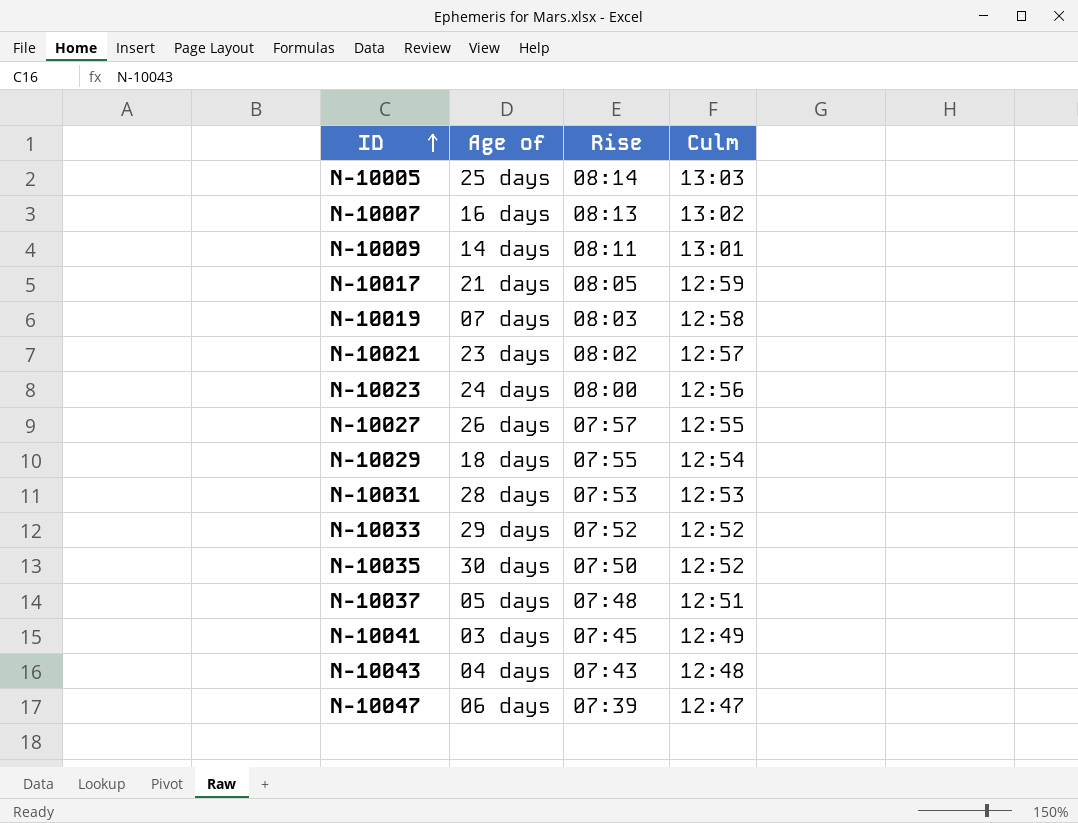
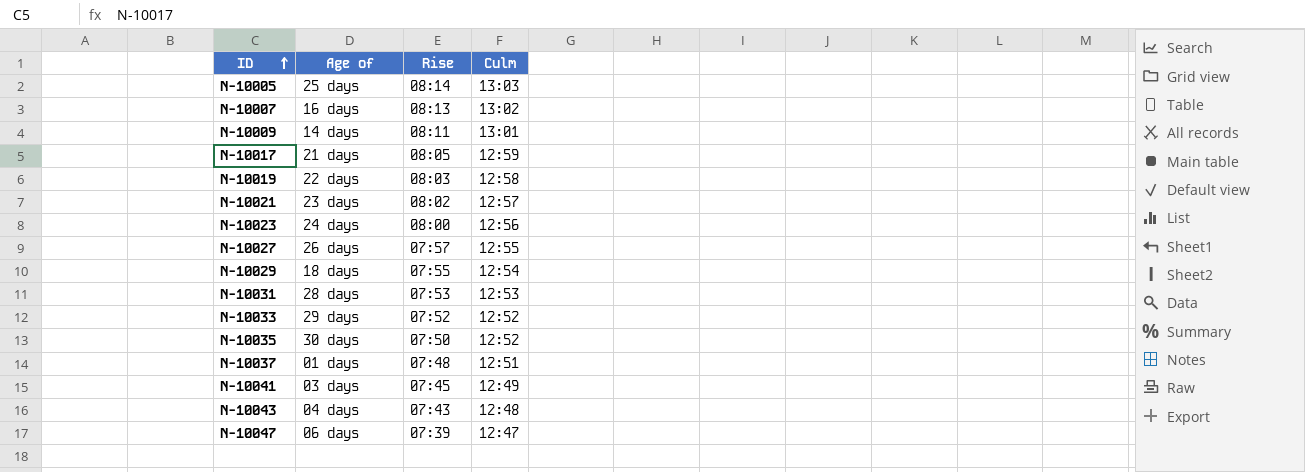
N-10019 | Age of: 07 days -> 22 days
N-10037 | Age of: 05 days -> 01 days

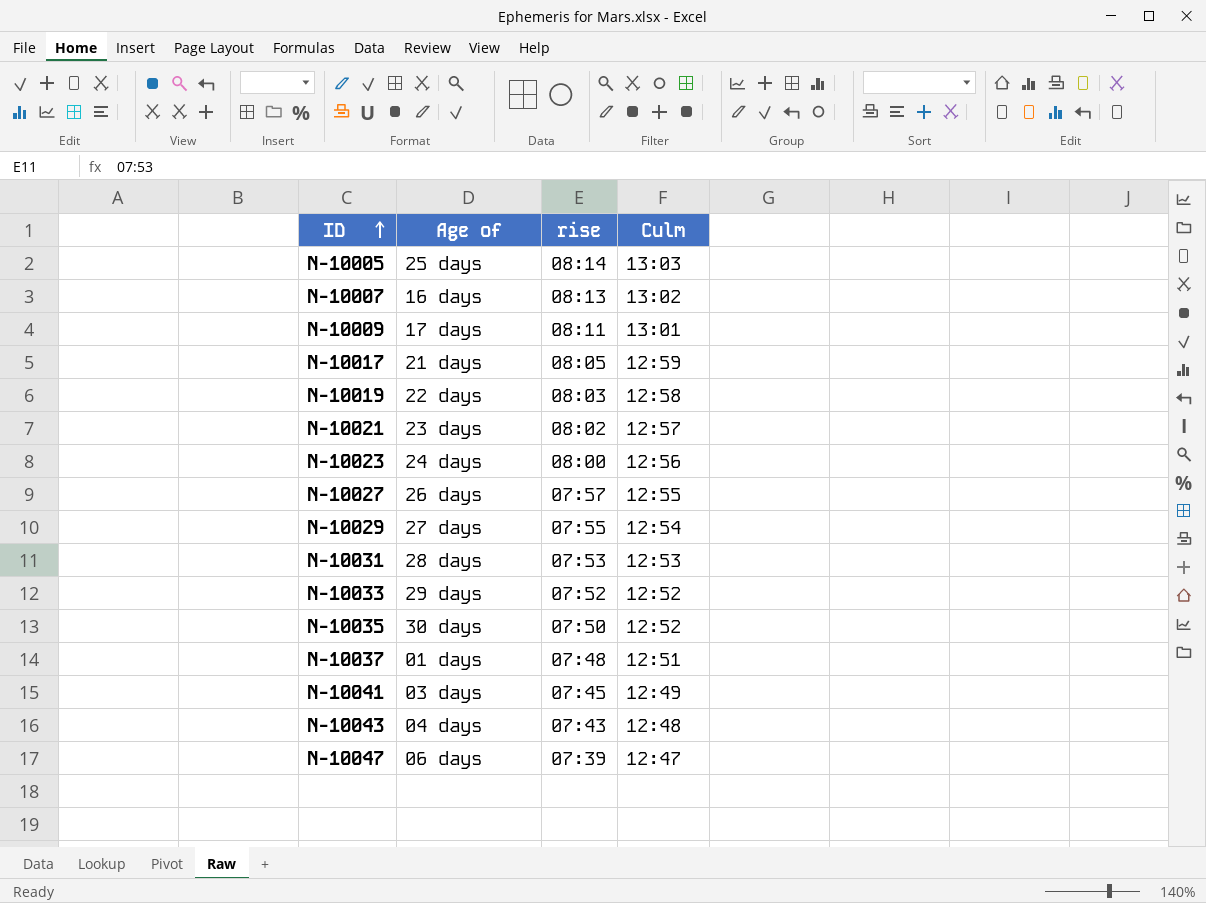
column name: Rise -> rise
N-10009 | Age of: 14 days -> 17 days
N-10029 | Age of: 18 days -> 27 days

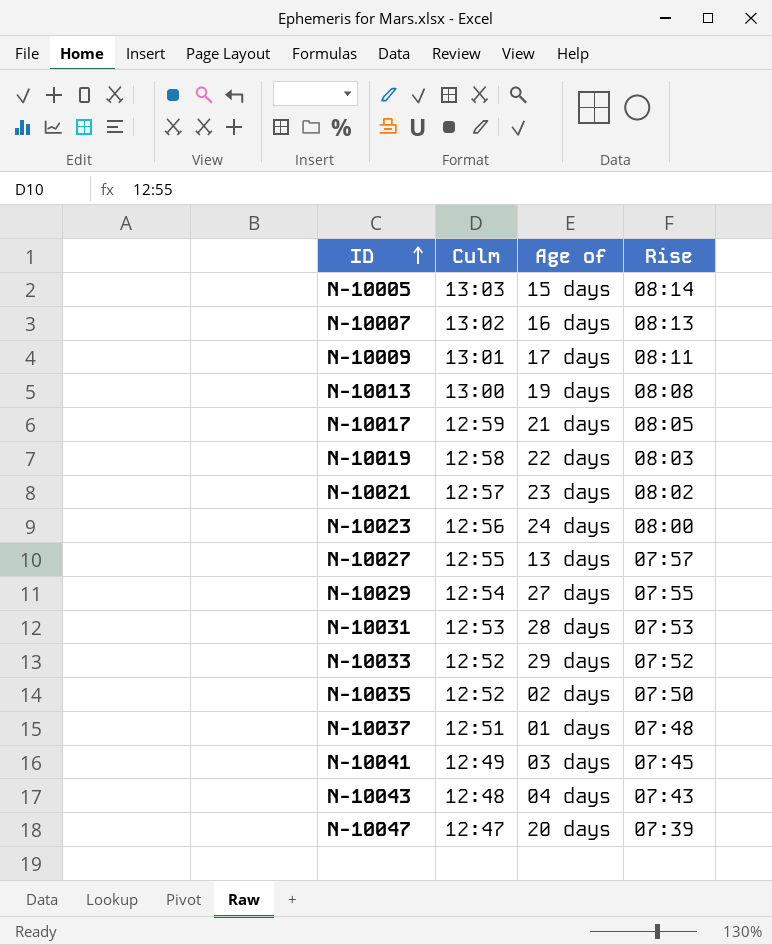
column Culm | position: 4 -> 2
column name: rise -> Rise
N-10005 | Age of: 25 days -> 15 days
row N-10013: none -> 13:00 | 19 days | 08:08
N-10027 | Age of: 26 days -> 13 days
N-10035 | Age of: 30 days -> 02 days
N-10047 | Age of: 06 days -> 20 days

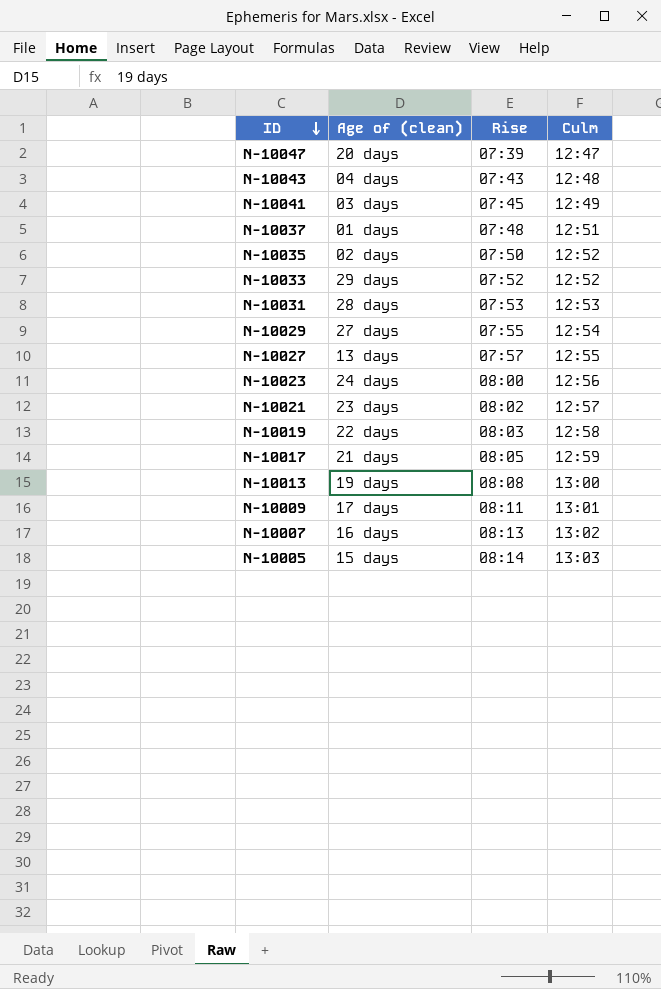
row order: ID ascending -> ID descending
column name: Age of -> Age of (clean)
column Culm | position: 2 -> 4

